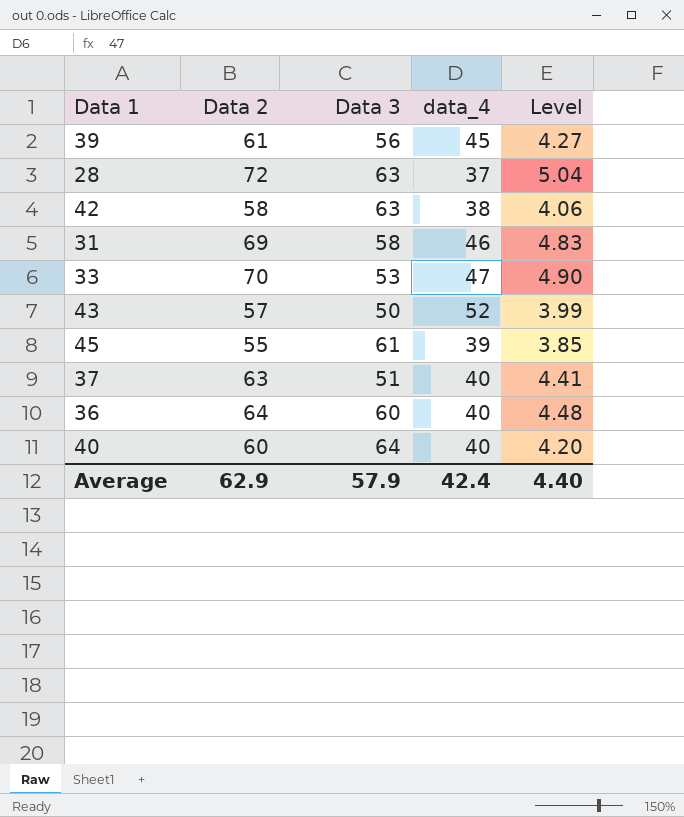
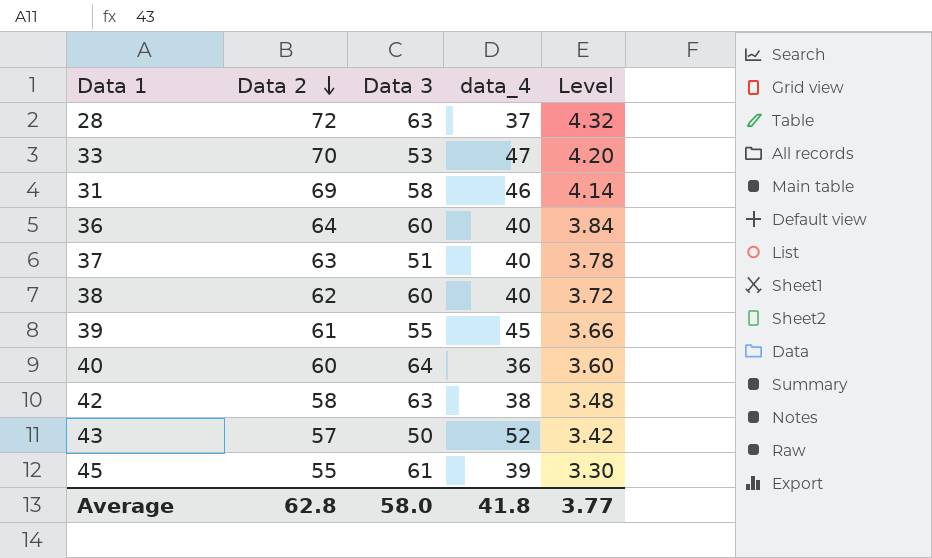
row order: none -> Data 2 descending
column Level | formula: [Data 2] * 0.07 -> [Data 2] * 0.06
row 38: none -> 62 | 60 | 40 | 3.72
39 | Data 3: 56 -> 55
40 | data_4: 40 -> 36
Average | Data 2: 62.9 -> 62.8
Average | Data 3: 57.9 -> 58.0
Average | data_4: 42.4 -> 41.8
Average | Level: 4.40 -> 3.77

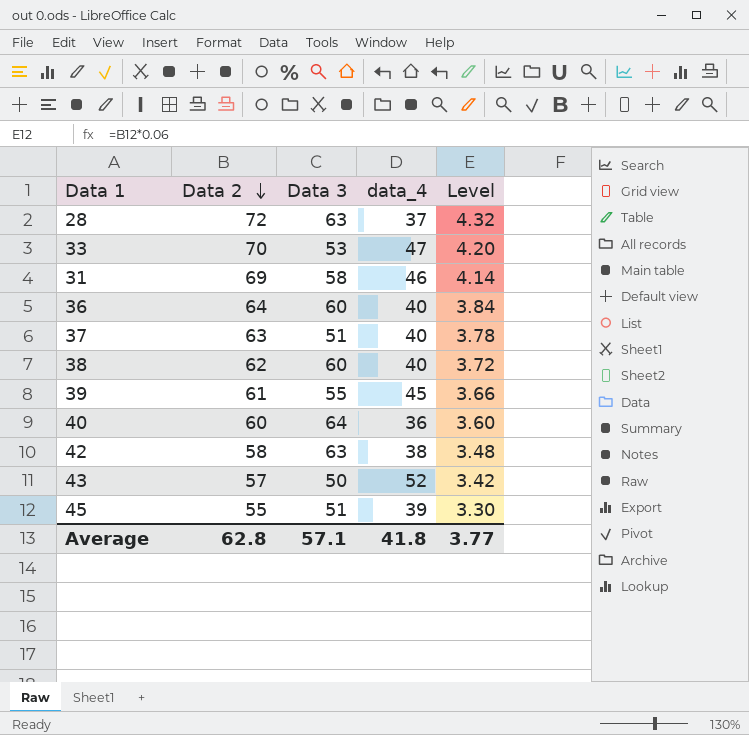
45 | Data 3: 61 -> 51
Average | Data 3: 58.0 -> 57.1

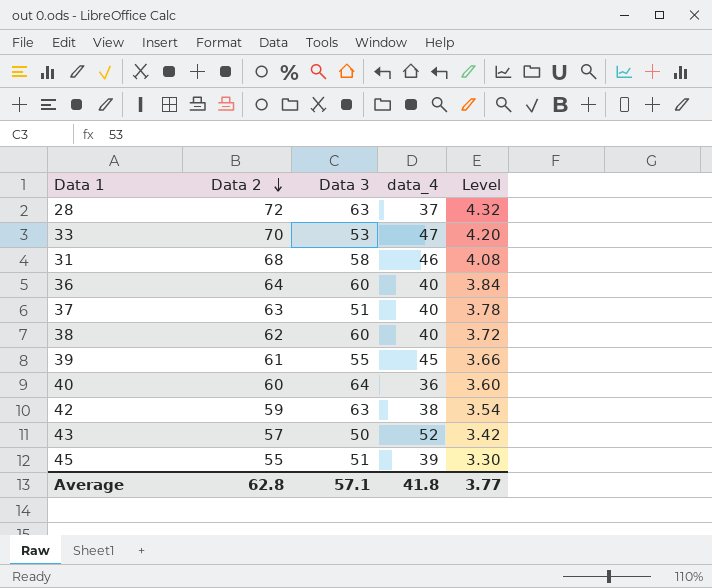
31 | Data 2: 69 -> 68
31 | Level: 4.14 -> 4.08
42 | Data 2: 58 -> 59
42 | Level: 3.48 -> 3.54

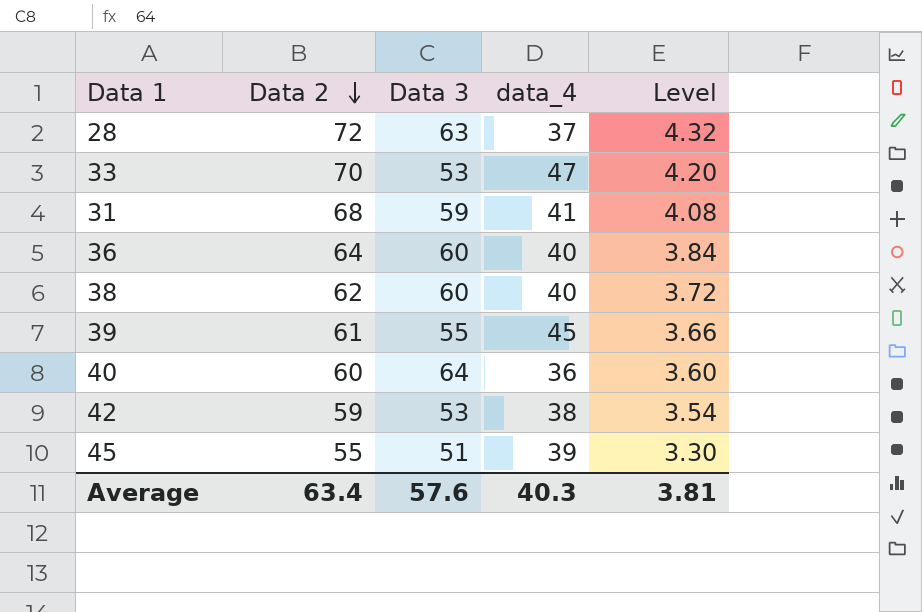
row 37: 63 | 51 | 40 | 3.78 -> none
row 43: 57 | 50 | 52 | 3.42 -> none
31 | Data 3: 58 -> 59
31 | data_4: 46 -> 41
42 | Data 3: 63 -> 53
Average | Data 2: 62.8 -> 63.4
Average | Data 3: 57.1 -> 57.6
Average | data_4: 41.8 -> 40.3
Average | Level: 3.77 -> 3.81

